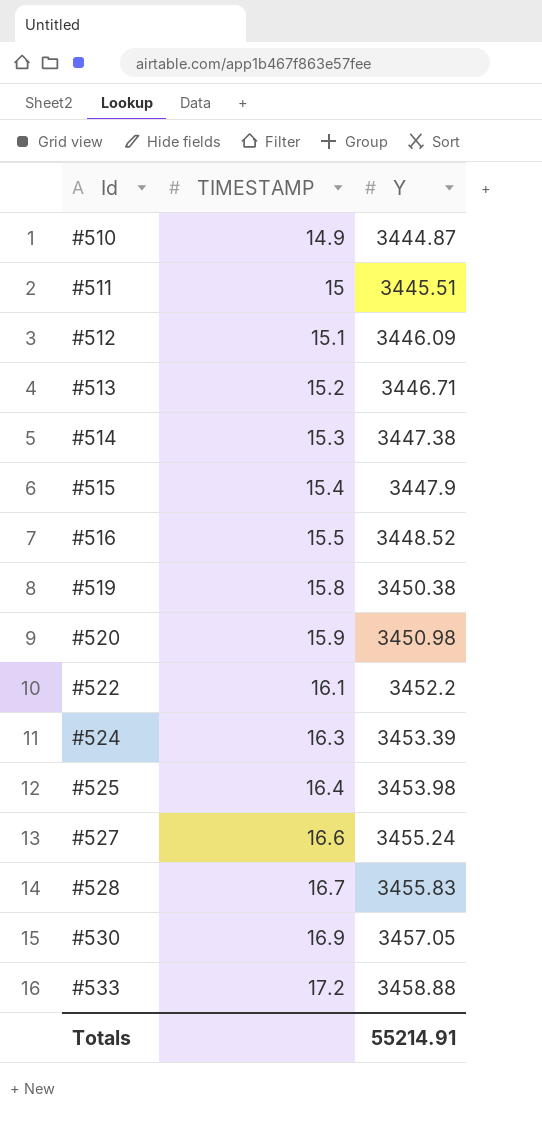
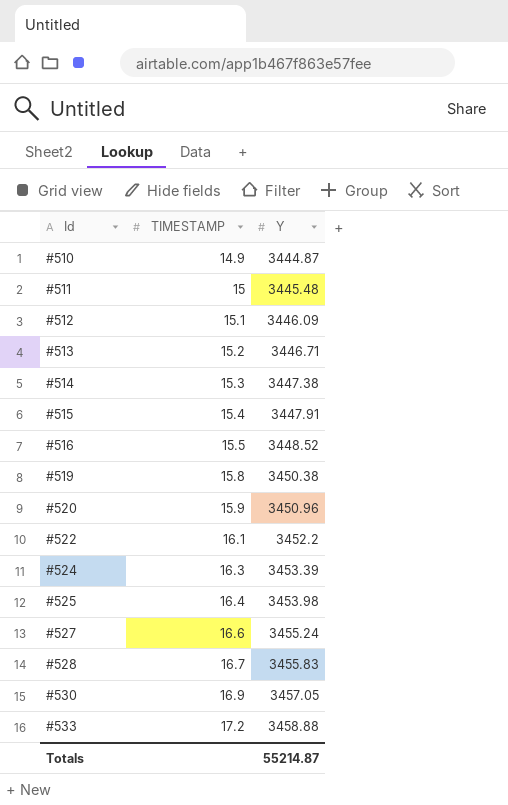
#511 | Y: 3445.51 -> 3445.48
#515 | Y: 3447.9 -> 3447.91
#520 | Y: 3450.98 -> 3450.96
Totals | Y: 55214.91 -> 55214.87

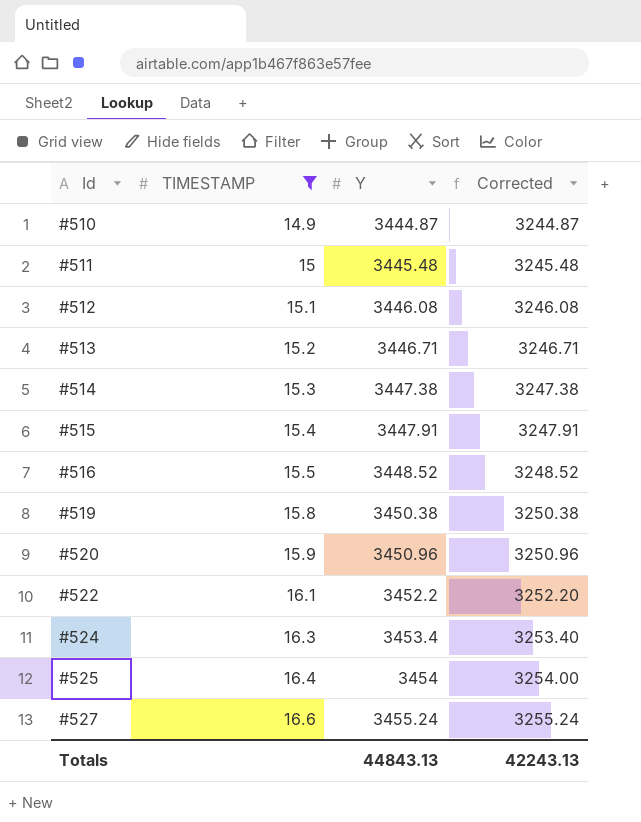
filter: none -> TIMESTAMP <= 16.6
column Corrected | formula: none -> [Y] - 200
#512 | Y: 3446.09 -> 3446.08
#524 | Y: 3453.39 -> 3453.4
#525 | Y: 3453.98 -> 3454
Totals | Y: 55214.87 -> 44843.13

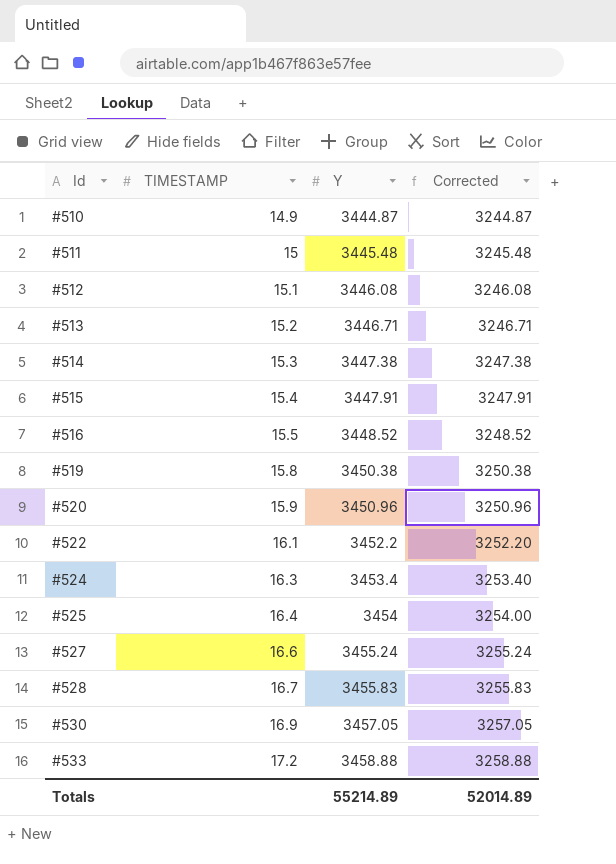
filter: TIMESTAMP <= 16.6 -> none
Totals | Y: 44843.13 -> 55214.89
Totals | Corrected: 42243.13 -> 52014.89

